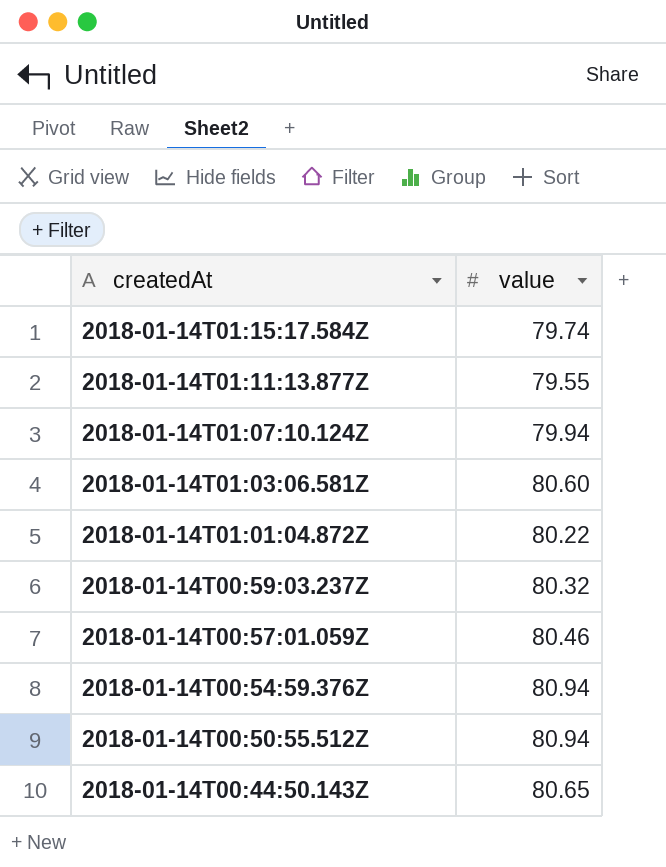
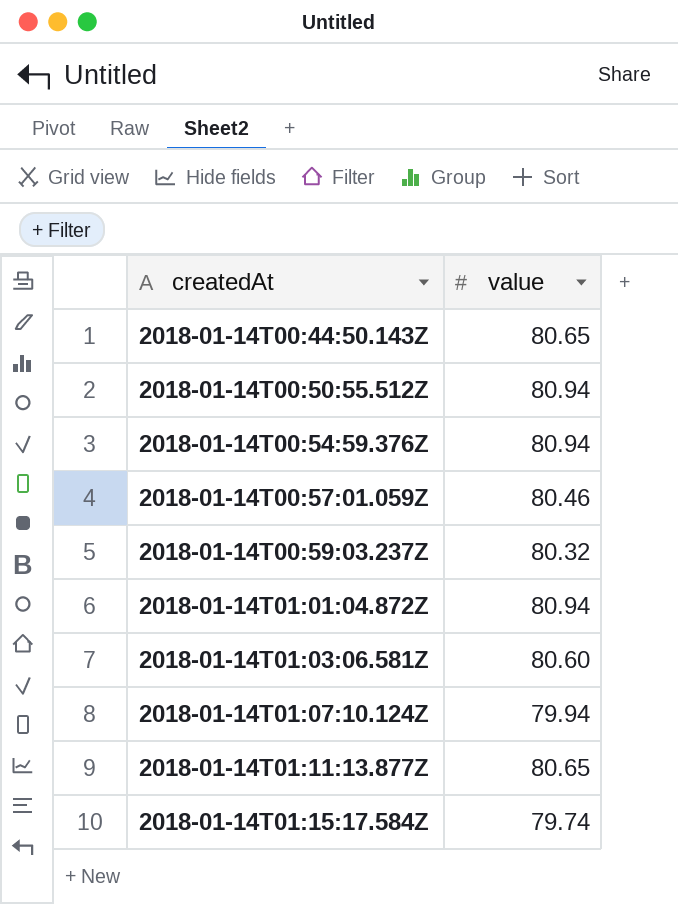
row order: createdAt descending -> createdAt ascending
2018-01-14T01:01:04.872Z | value: 80.22 -> 80.94
2018-01-14T01:11:13.877Z | value: 79.55 -> 80.65

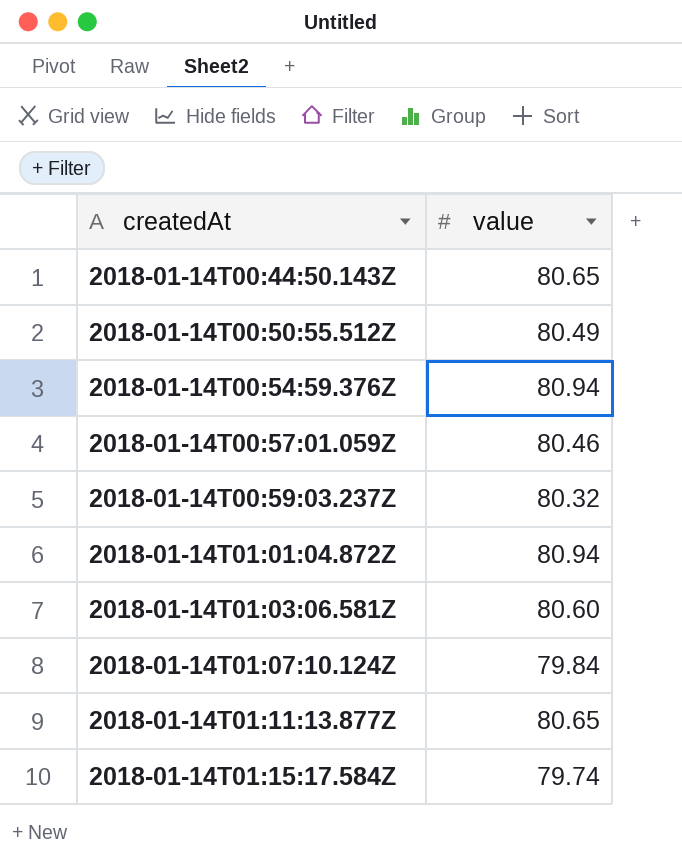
2018-01-14T00:50:55.512Z | value: 80.94 -> 80.49
2018-01-14T01:07:10.124Z | value: 79.94 -> 79.84

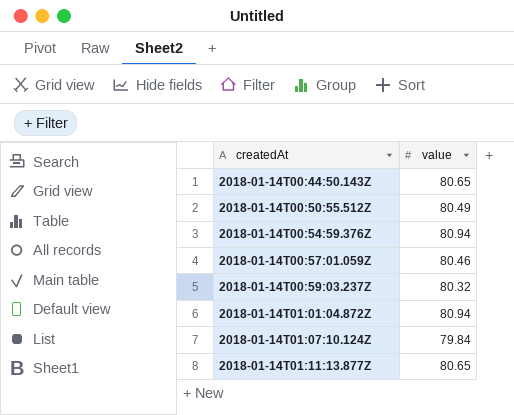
row 2018-01-14T01:03:06.581Z: 80.60 -> none
row 2018-01-14T01:15:17.584Z: 79.74 -> none

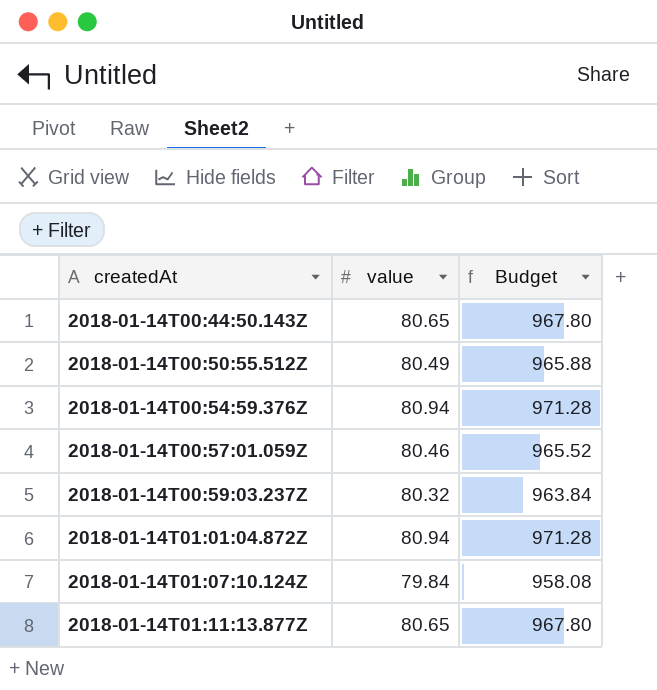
column Budget | formula: none -> [value] * 12

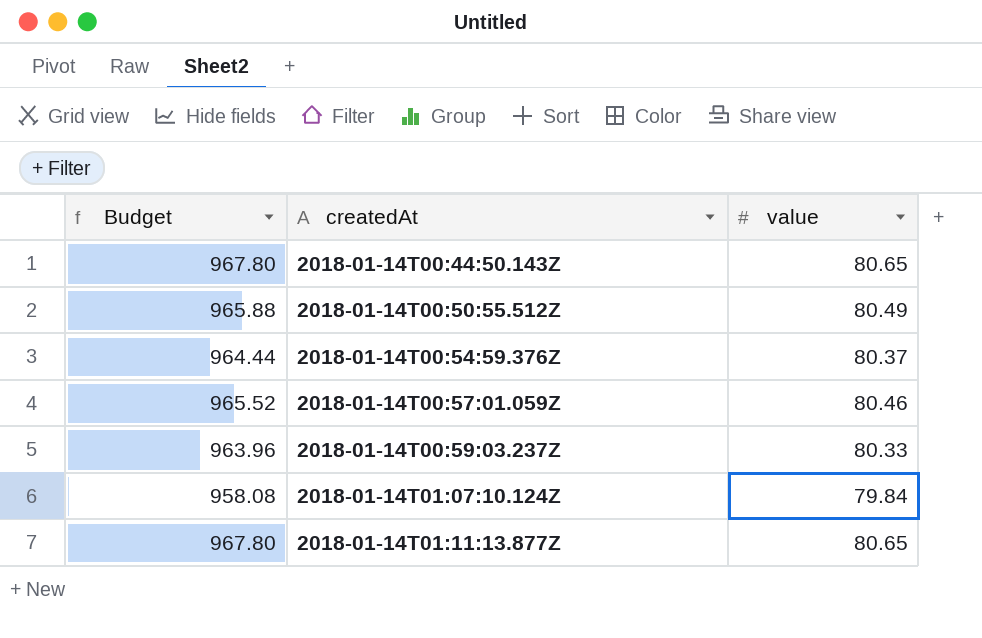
column Budget | position: 3 -> 1
row 2018-01-14T01:01:04.872Z: 80.94 | 971.28 -> none
2018-01-14T00:54:59.376Z | Budget: 971.28 -> 964.44
2018-01-14T00:54:59.376Z | value: 80.94 -> 80.37
2018-01-14T00:59:03.237Z | Budget: 963.84 -> 963.96
2018-01-14T00:59:03.237Z | value: 80.32 -> 80.33

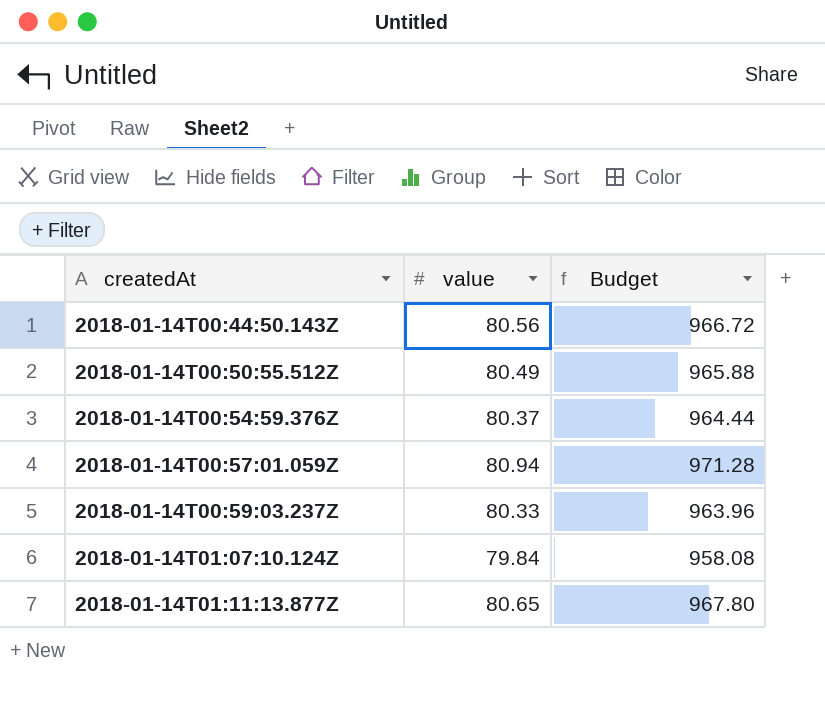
column Budget | position: 1 -> 3
2018-01-14T00:44:50.143Z | value: 80.65 -> 80.56
2018-01-14T00:44:50.143Z | Budget: 967.80 -> 966.72
2018-01-14T00:57:01.059Z | value: 80.46 -> 80.94
2018-01-14T00:57:01.059Z | Budget: 965.52 -> 971.28

